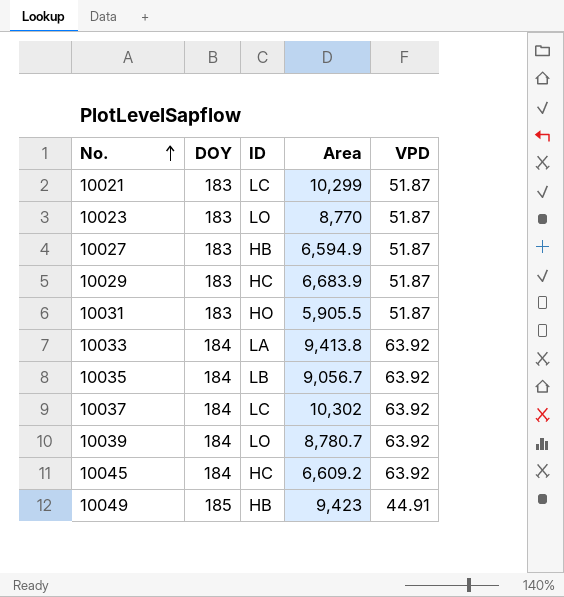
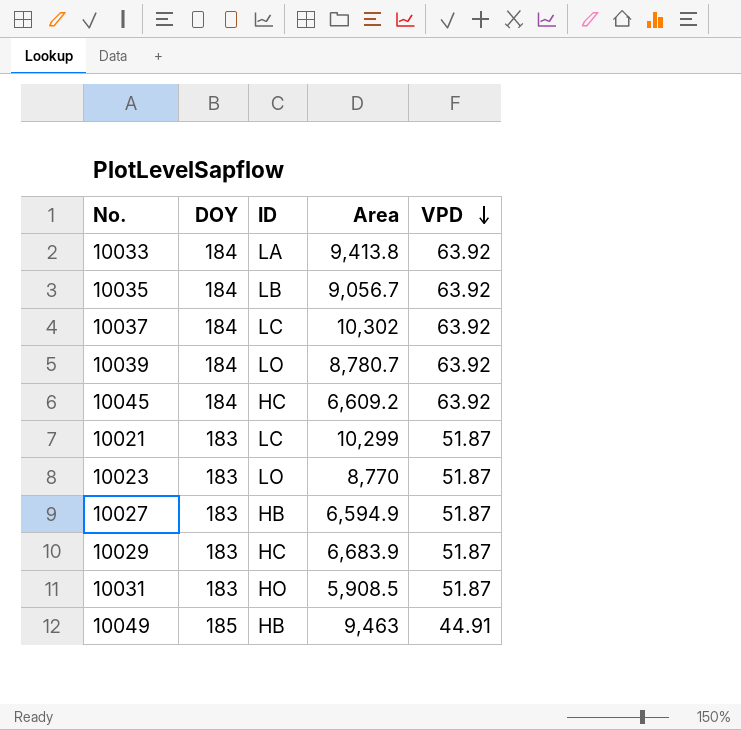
row order: No. ascending -> VPD descending
10031 | Area: 5,905.5 -> 5,908.5
10049 | Area: 9,423 -> 9,463

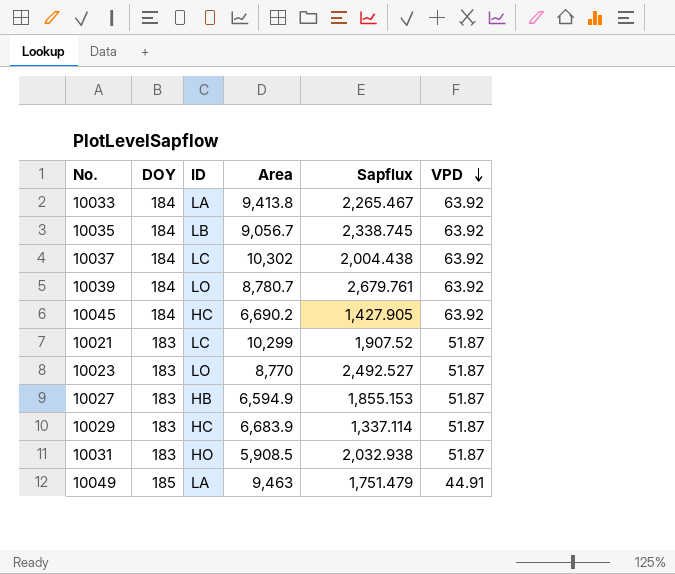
column Sapflux | position: none -> 5
10045 | Area: 6,609.2 -> 6,690.2
10049 | ID: HB -> LA

